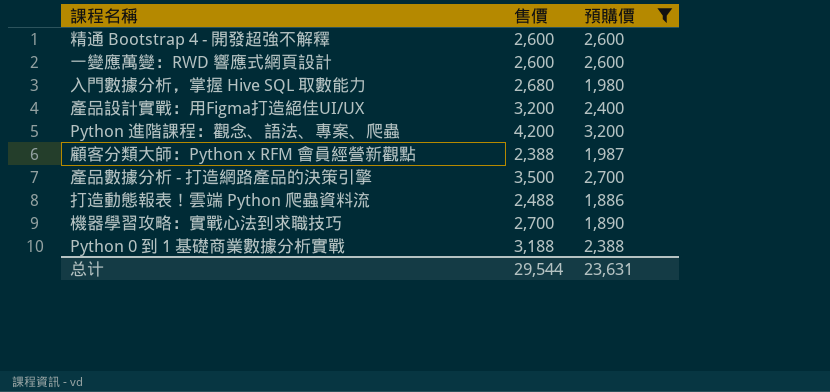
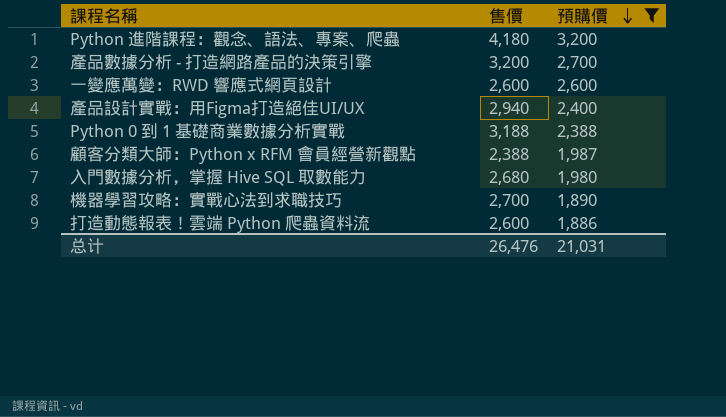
row order: none -> 預購價 descending
row 精通 Bootstrap 4 - 開發超強不解釋: 2,600 | 2,600 -> none
Python 進階課程：觀念、語法、專案、爬蟲 | 售價: 4,200 -> 4,180
產品數據分析 - 打造網路產品的決策引擎 | 售價: 3,500 -> 3,200
產品設計實戰：用Figma打造絕佳UI/UX | 售價: 3,200 -> 2,940
打造動態報表！雲端 Python 爬蟲資料流 | 售價: 2,488 -> 2,600
总计 | 售價: 29,544 -> 26,476
总计 | 預購價: 23,631 -> 21,031

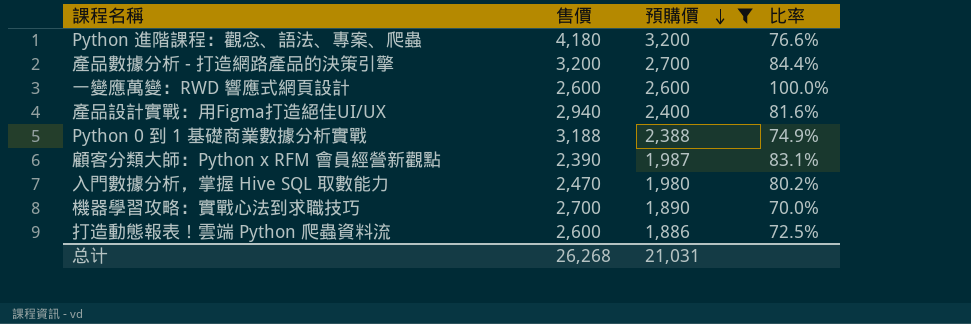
column 比率 | formula: none -> [預購價] / [售價]
顧客分類大師：Python x RFM 會員經營新觀點 | 售價: 2,388 -> 2,390
入門數據分析，掌握 Hive SQL 取數能力 | 售價: 2,680 -> 2,470
总计 | 售價: 26,476 -> 26,268

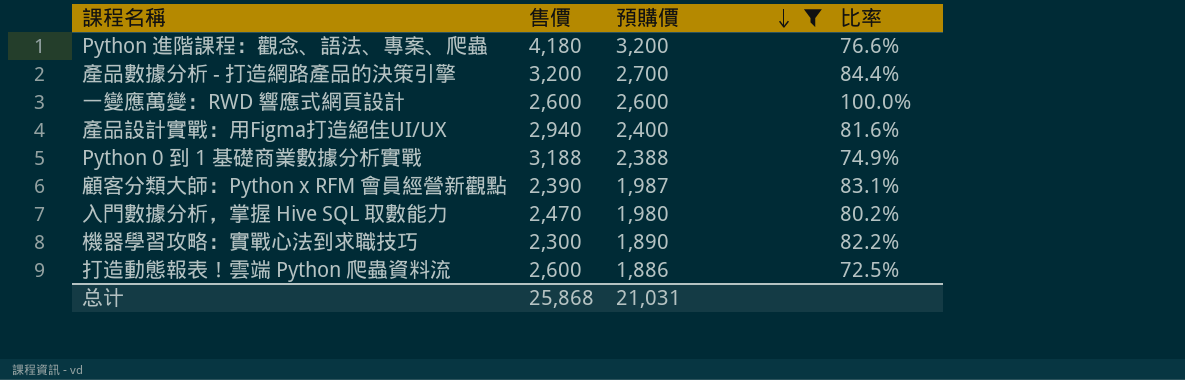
機器學習攻略：實戰心法到求職技巧 | 售價: 2,700 -> 2,300
機器學習攻略：實戰心法到求職技巧 | 比率: 70.0% -> 82.2%
总计 | 售價: 26,268 -> 25,868

